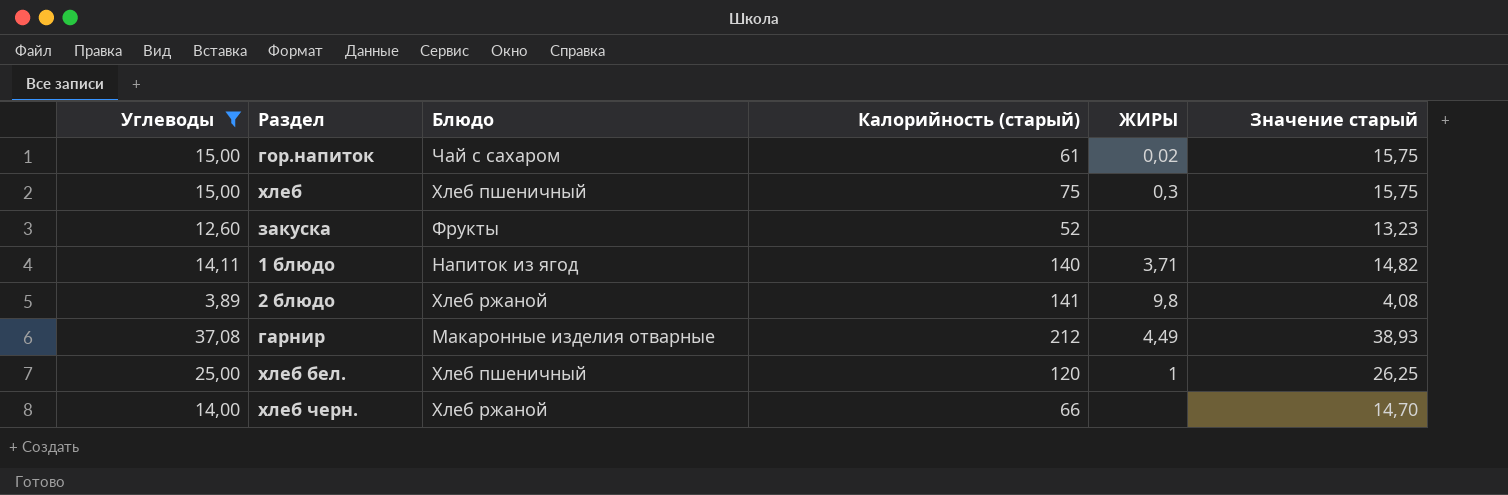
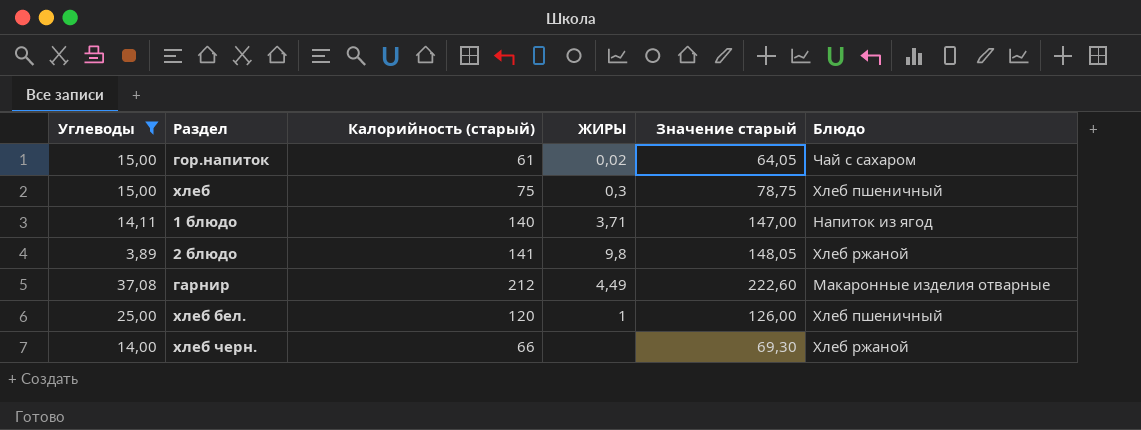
column Значение старый | formula: [Углеводы] * 1,05 -> [Калорийность (старый)] * 1,05
column Блюдо | position: 3 -> 6
row закуска: 12,60 | Фрукты | 52 | none | 13,23 -> none

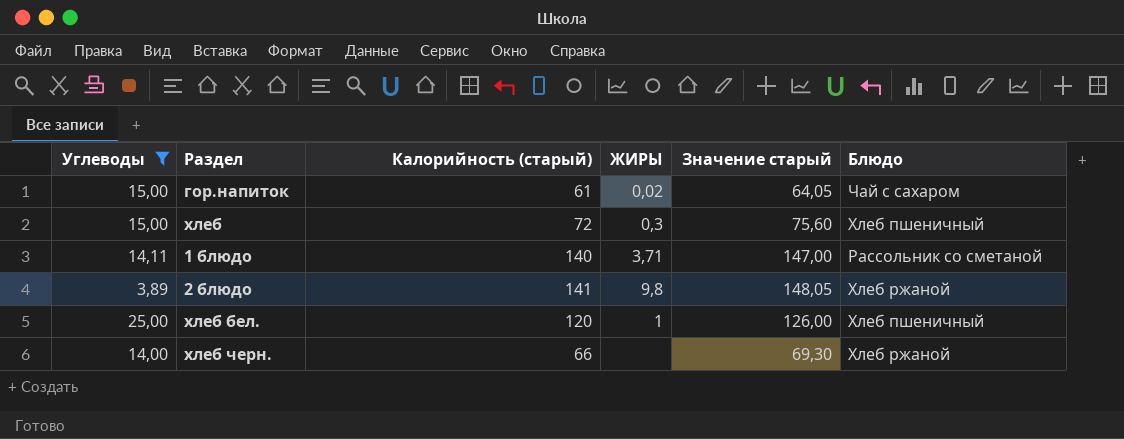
row гарнир: 37,08 | 212 | 4,49 | 222,60 | Макаронные изделия отварные -> none
хлеб | Калорийность (старый): 75 -> 72
хлеб | Значение старый: 78,75 -> 75,60
1 блюдо | Блюдо: Напиток из ягод -> Рассольник со сметаной

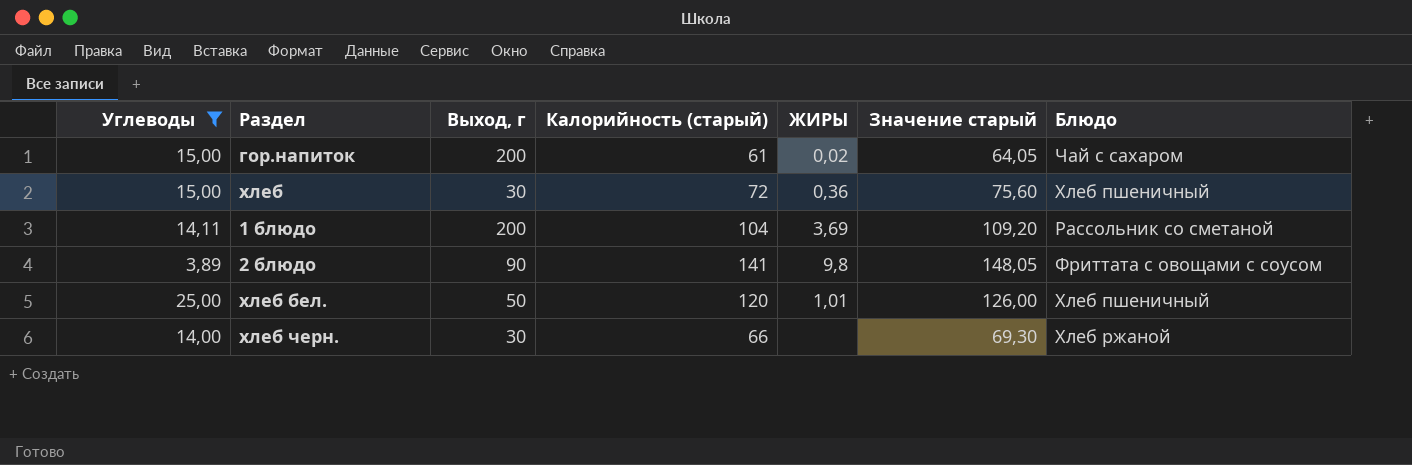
column Выход, г | position: none -> 3
хлеб | ЖИРЫ: 0,3 -> 0,36
1 блюдо | Калорийность (старый): 140 -> 104
1 блюдо | ЖИРЫ: 3,71 -> 3,69
1 блюдо | Значение старый: 147,00 -> 109,20
2 блюдо | Блюдо: Хлеб ржаной -> Фриттата с овощами с соусом
хлеб бел. | ЖИРЫ: 1 -> 1,01

